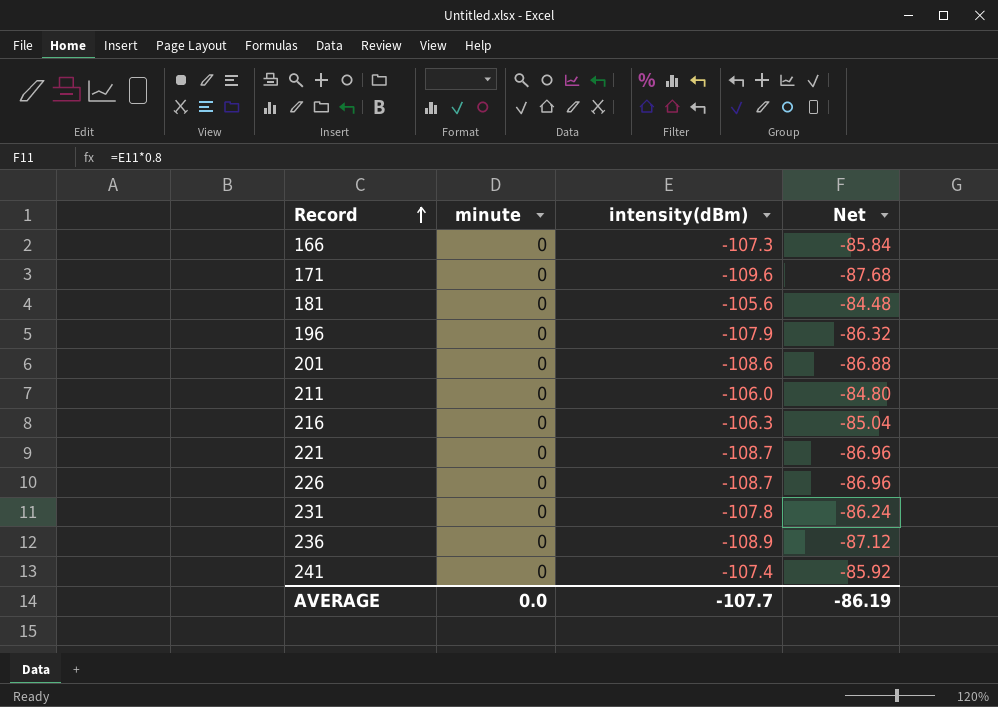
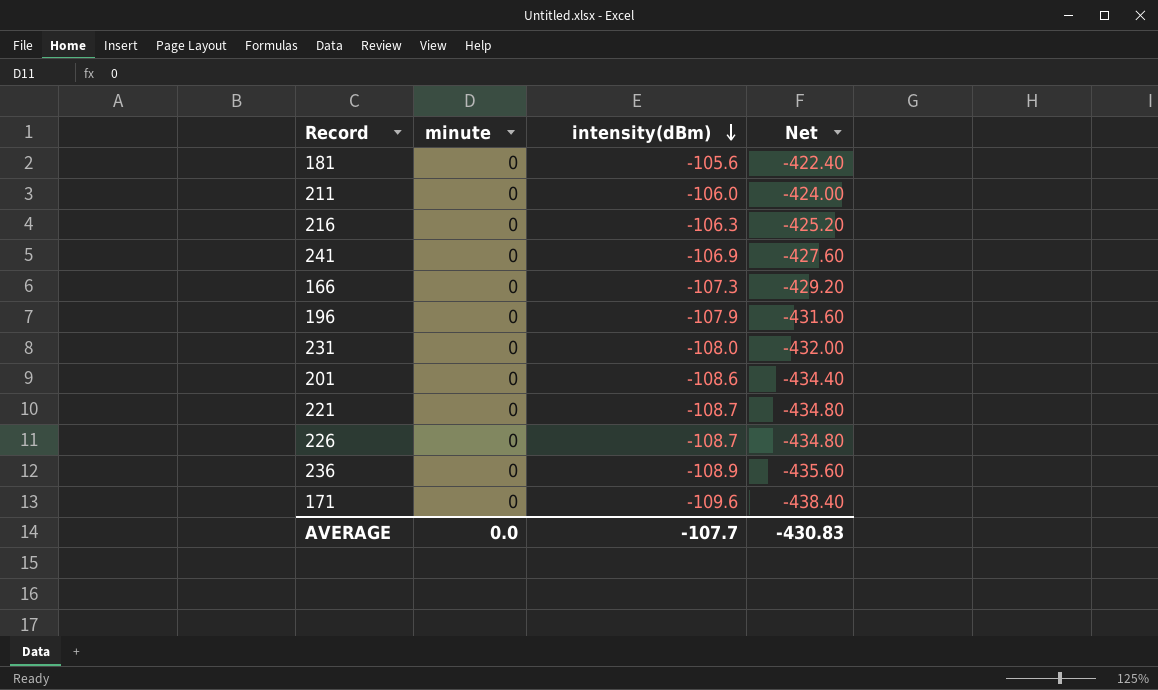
row order: Record ascending -> intensity(dBm) descending
column Net | formula: [intensity(dBm)] * 0.8 -> [intensity(dBm)] * 4
241 | intensity(dBm): -107.4 -> -106.9
231 | intensity(dBm): -107.8 -> -108.0
AVERAGE | Net: -86.19 -> -430.83

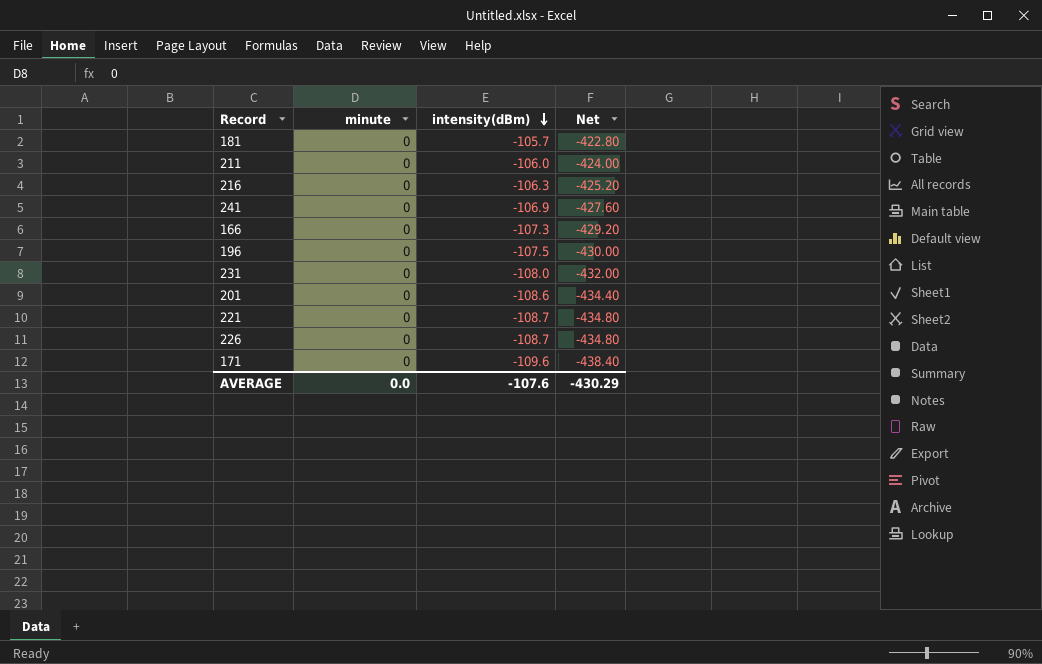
row 236: 0 | -108.9 | -435.60 -> none
181 | intensity(dBm): -105.6 -> -105.7
181 | Net: -422.40 -> -422.80
196 | intensity(dBm): -107.9 -> -107.5
196 | Net: -431.60 -> -430.00
AVERAGE | intensity(dBm): -107.7 -> -107.6
AVERAGE | Net: -430.83 -> -430.29

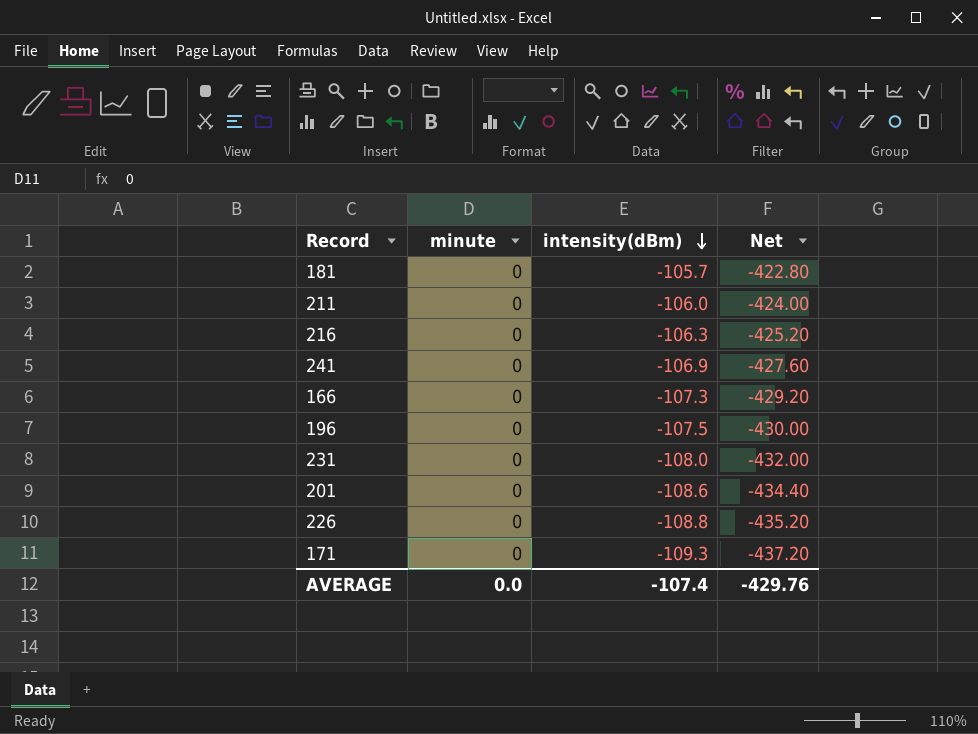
row 221: 0 | -108.7 | -434.80 -> none
226 | intensity(dBm): -108.7 -> -108.8
226 | Net: -434.80 -> -435.20
171 | intensity(dBm): -109.6 -> -109.3
171 | Net: -438.40 -> -437.20
AVERAGE | intensity(dBm): -107.6 -> -107.4
AVERAGE | Net: -430.29 -> -429.76

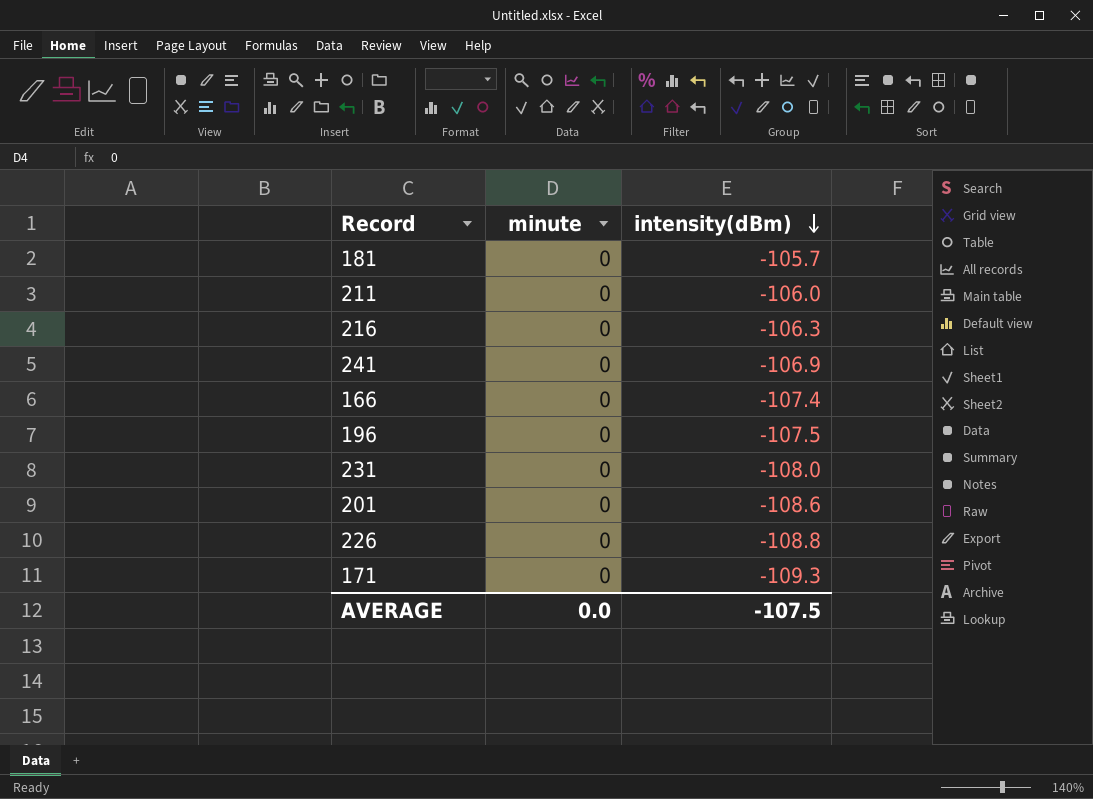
column Net | formula: [intensity(dBm)] * 4 -> none
166 | intensity(dBm): -107.3 -> -107.4
AVERAGE | intensity(dBm): -107.4 -> -107.5

